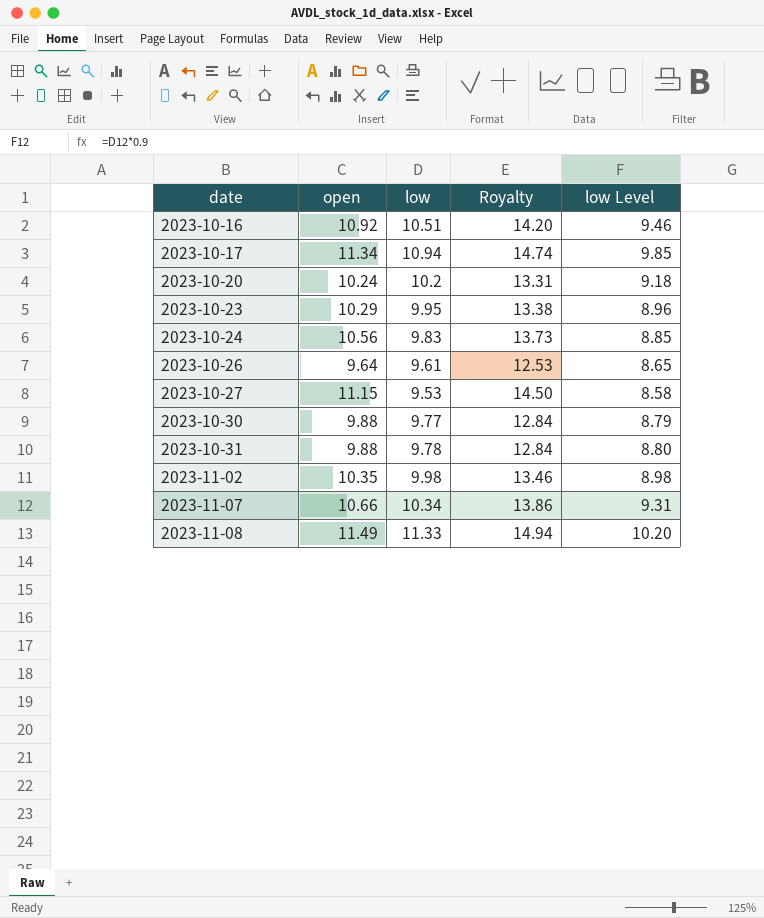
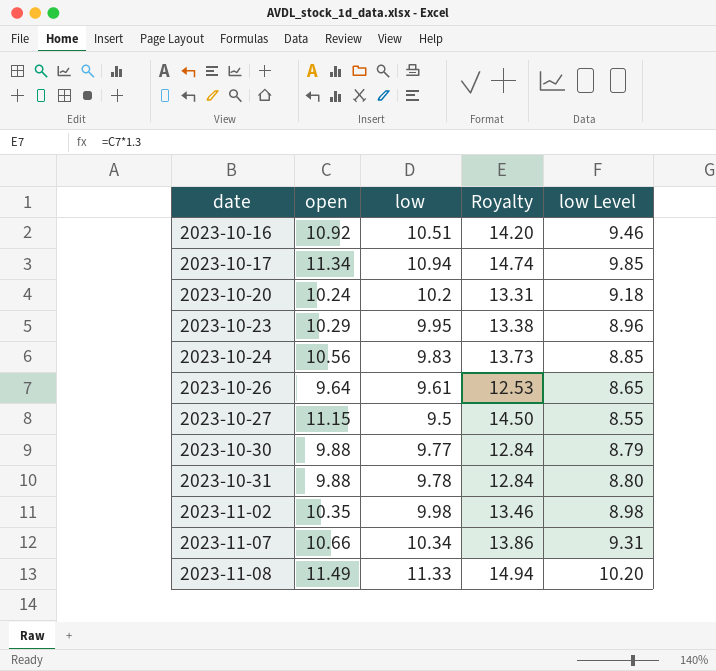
2023-10-27 | low: 9.53 -> 9.5
2023-10-27 | low Level: 8.58 -> 8.55

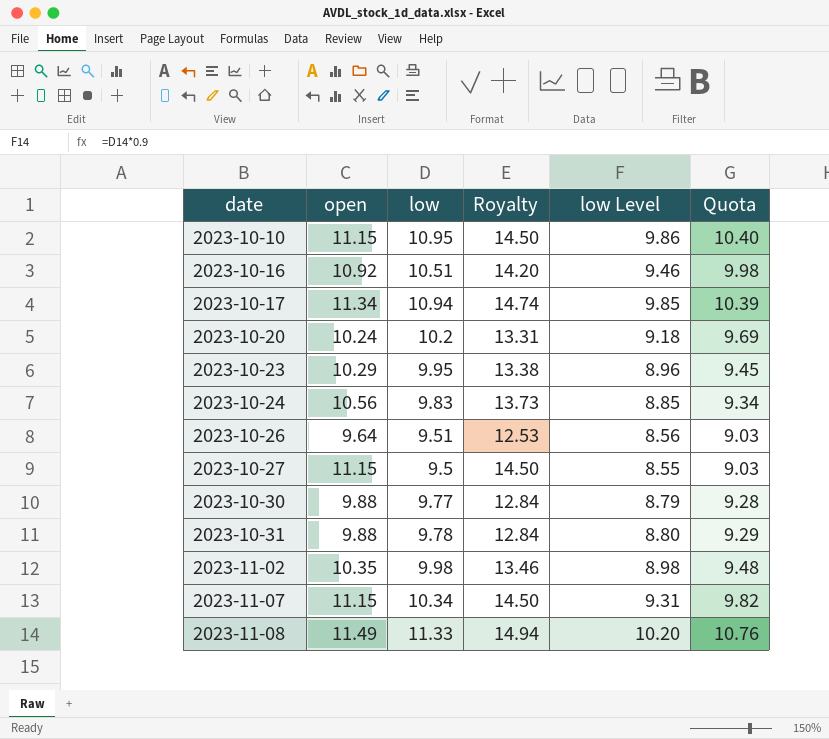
column Quota | formula: none -> [low] * 0.95
row 2023-10-10: none -> 11.15 | 10.95 | 14.50 | 9.86 | 10.40
2023-10-26 | low: 9.61 -> 9.51
2023-10-26 | low Level: 8.65 -> 8.56
2023-11-07 | open: 10.66 -> 11.15
2023-11-07 | Royalty: 13.86 -> 14.50

